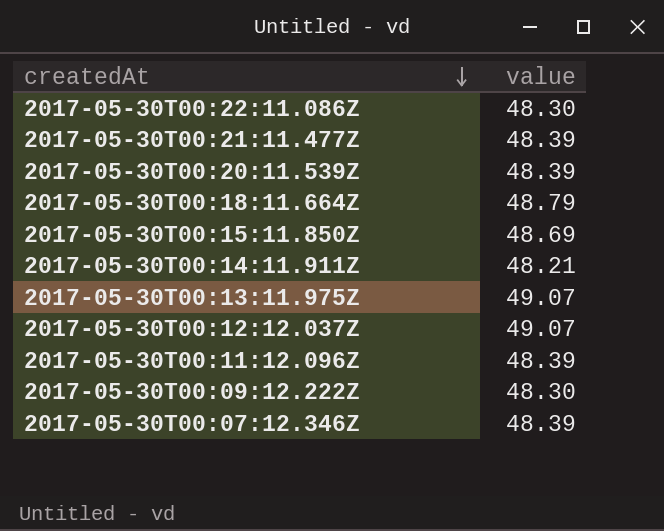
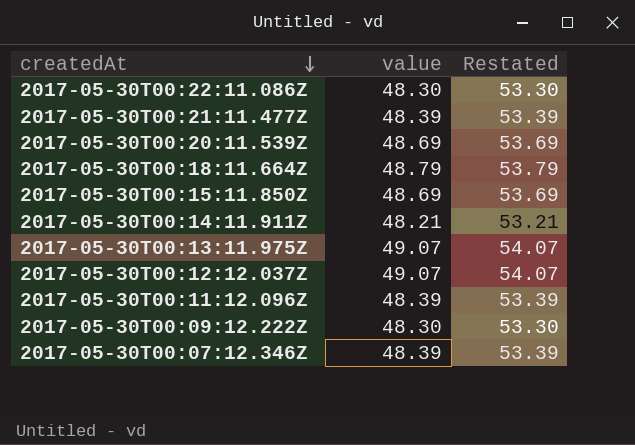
column Restated | formula: none -> [value] + 5
2017-05-30T00:20:11.539Z | value: 48.39 -> 48.69

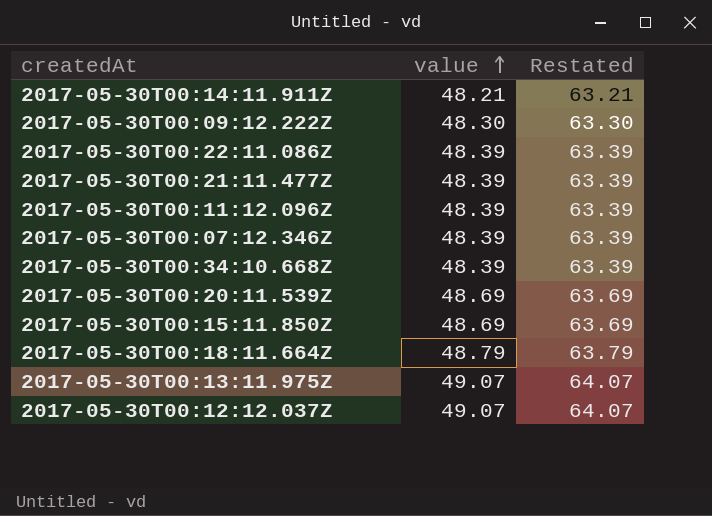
row order: createdAt descending -> value ascending
column Restated | formula: [value] + 5 -> [value] + 15
2017-05-30T00:22:11.086Z | value: 48.30 -> 48.39
row 2017-05-30T00:34:10.668Z: none -> 48.39 | 63.39

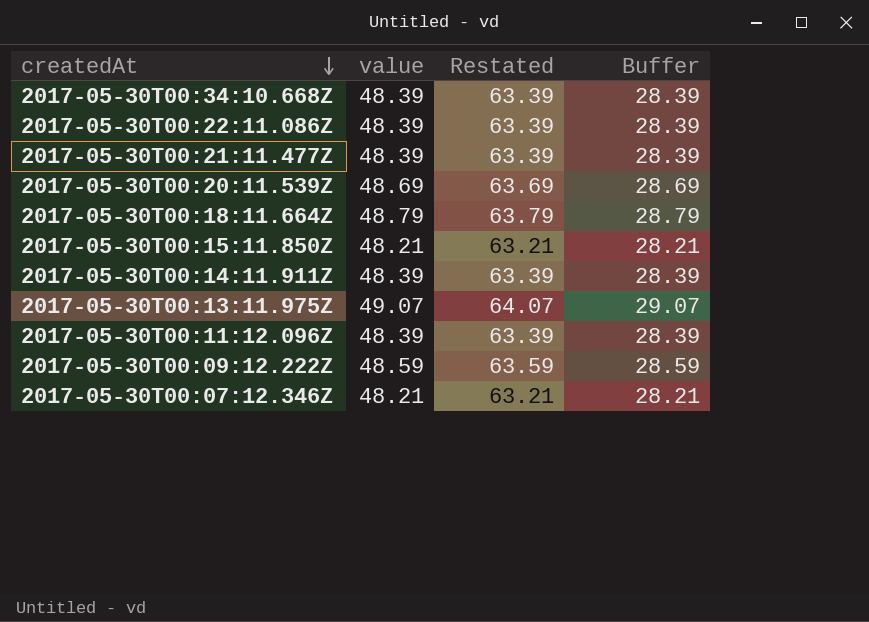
row order: value ascending -> createdAt descending
column Buffer | formula: none -> [value] - 20
row 2017-05-30T00:12:12.037Z: 49.07 | 64.07 -> none
2017-05-30T00:15:11.850Z | value: 48.69 -> 48.21
2017-05-30T00:15:11.850Z | Restated: 63.69 -> 63.21
2017-05-30T00:14:11.911Z | value: 48.21 -> 48.39
2017-05-30T00:14:11.911Z | Restated: 63.21 -> 63.39
2017-05-30T00:09:12.222Z | value: 48.30 -> 48.59
2017-05-30T00:09:12.222Z | Restated: 63.30 -> 63.59
2017-05-30T00:07:12.346Z | value: 48.39 -> 48.21
2017-05-30T00:07:12.346Z | Restated: 63.39 -> 63.21

